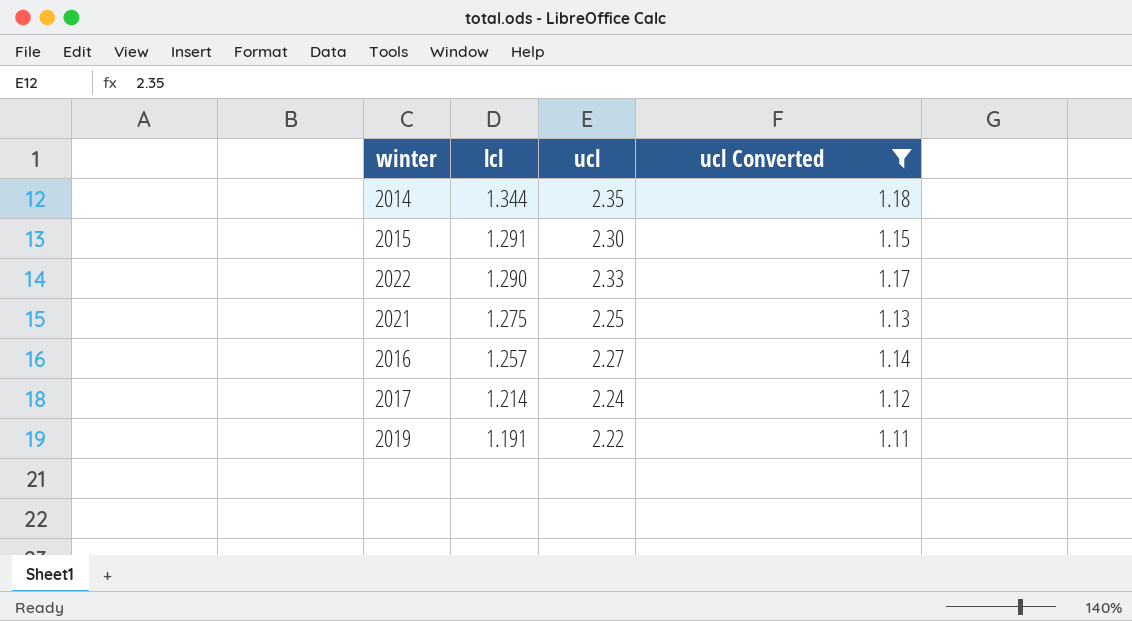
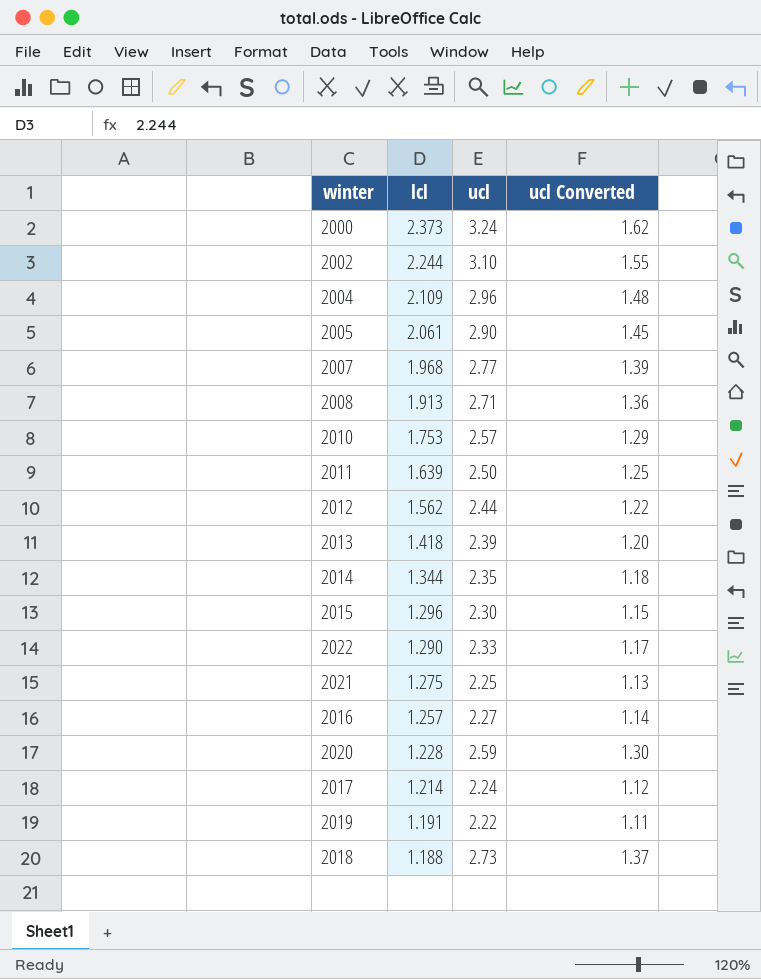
filter: ucl Converted <= 1.18 -> none
2015 | lcl: 1.291 -> 1.296

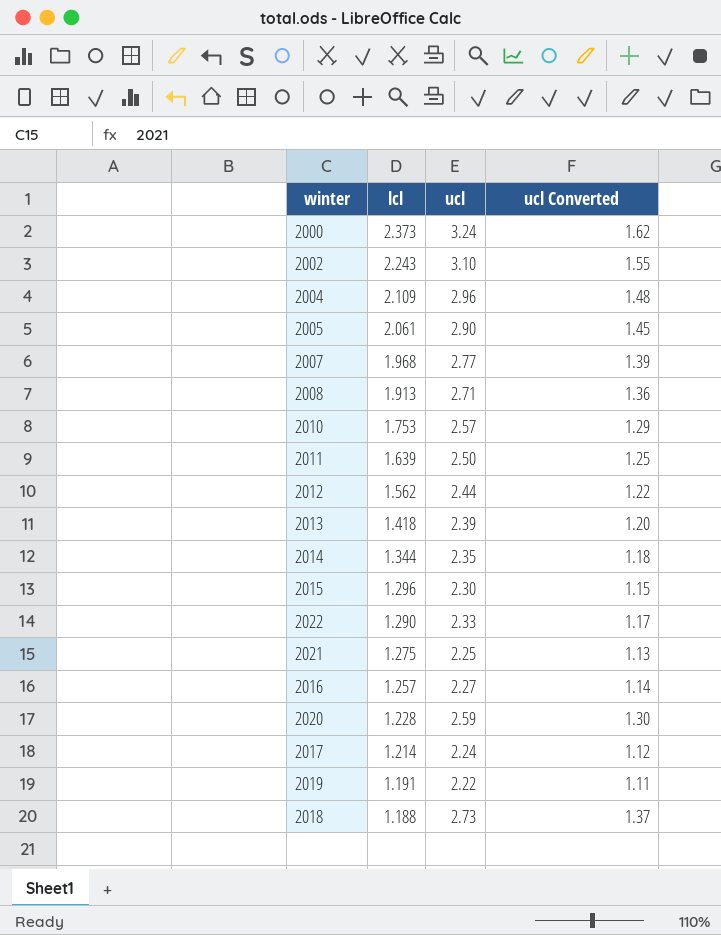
2002 | lcl: 2.244 -> 2.243

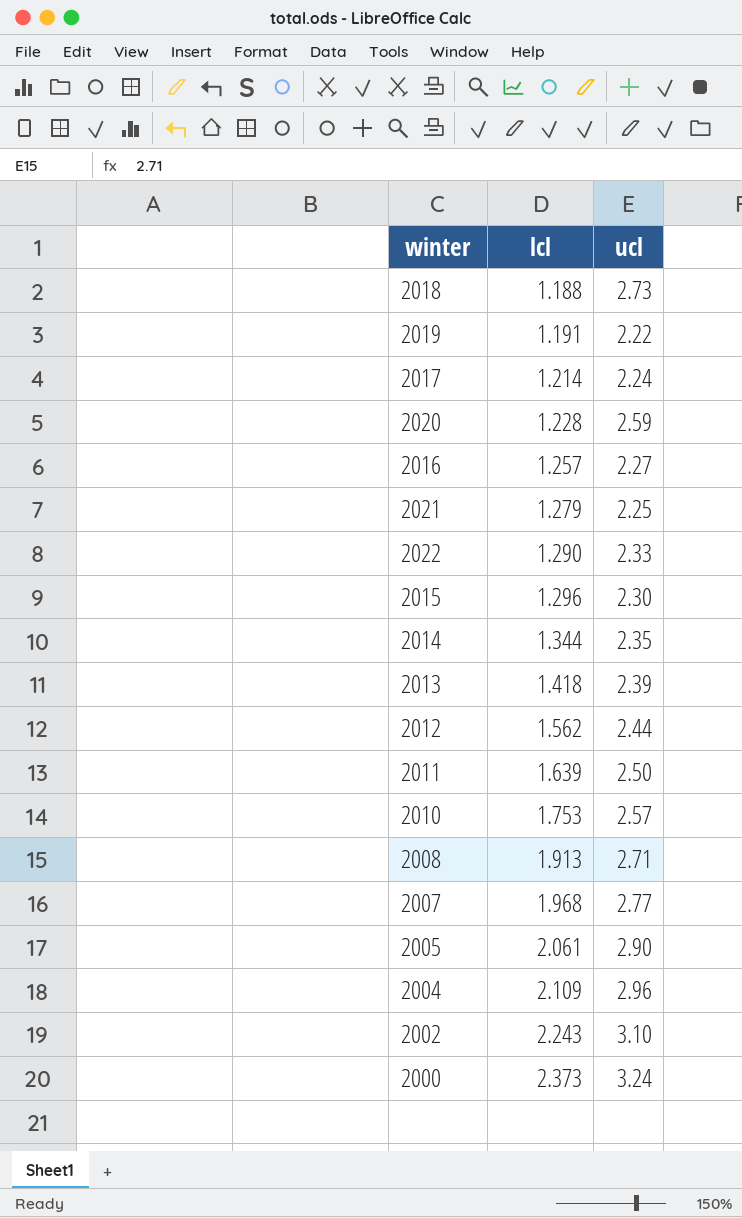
row order: lcl descending -> lcl ascending
column ucl Converted | formula: [ucl] * 0.5 -> none
2021 | lcl: 1.275 -> 1.279

